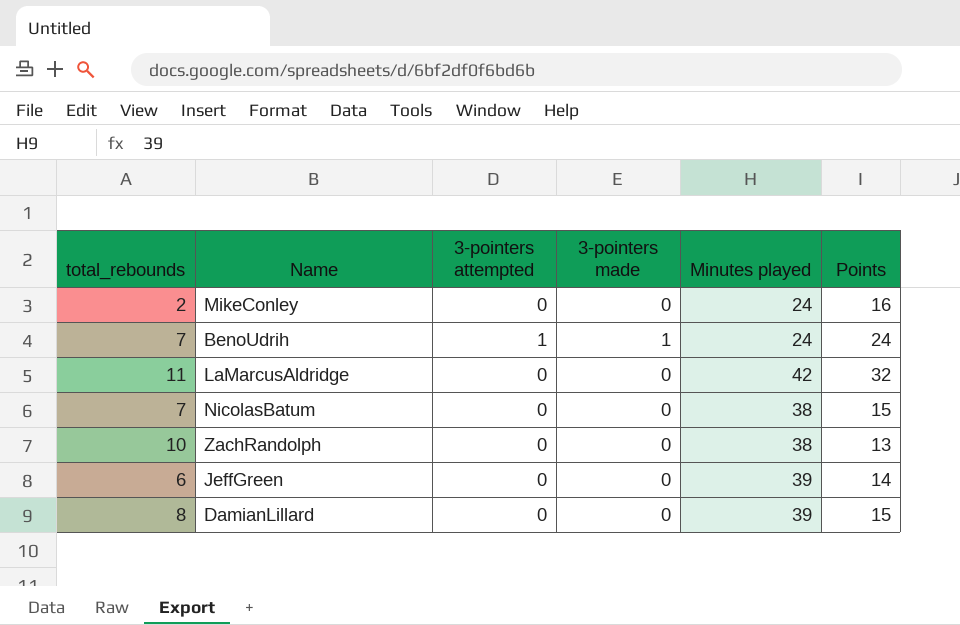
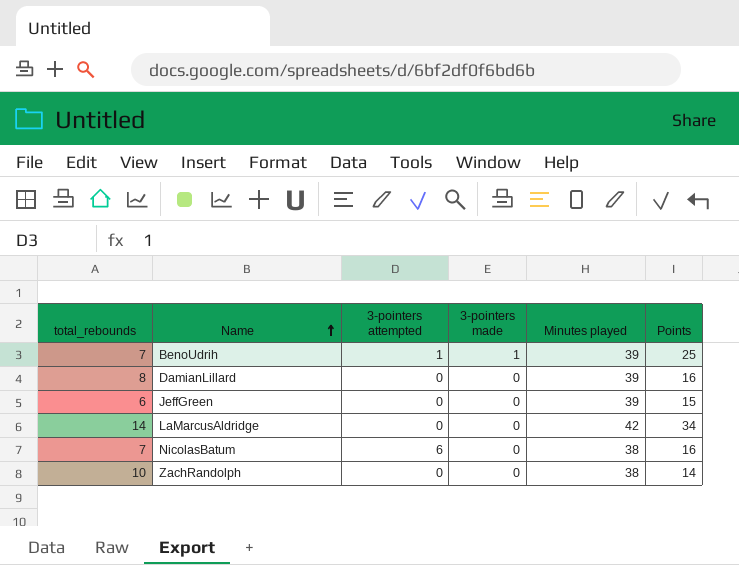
row order: none -> Name ascending
row MikeConley: 2 | 0 | 0 | 24 | 16 -> none
BenoUdrih | Minutes played: 24 -> 39
BenoUdrih | Points: 24 -> 25
DamianLillard | Points: 15 -> 16
JeffGreen | Points: 14 -> 15
LaMarcusAldridge | total_rebounds: 11 -> 14
LaMarcusAldridge | Points: 32 -> 34
NicolasBatum | 3-pointers attempted: 0 -> 6
NicolasBatum | Points: 15 -> 16
ZachRandolph | Points: 13 -> 14

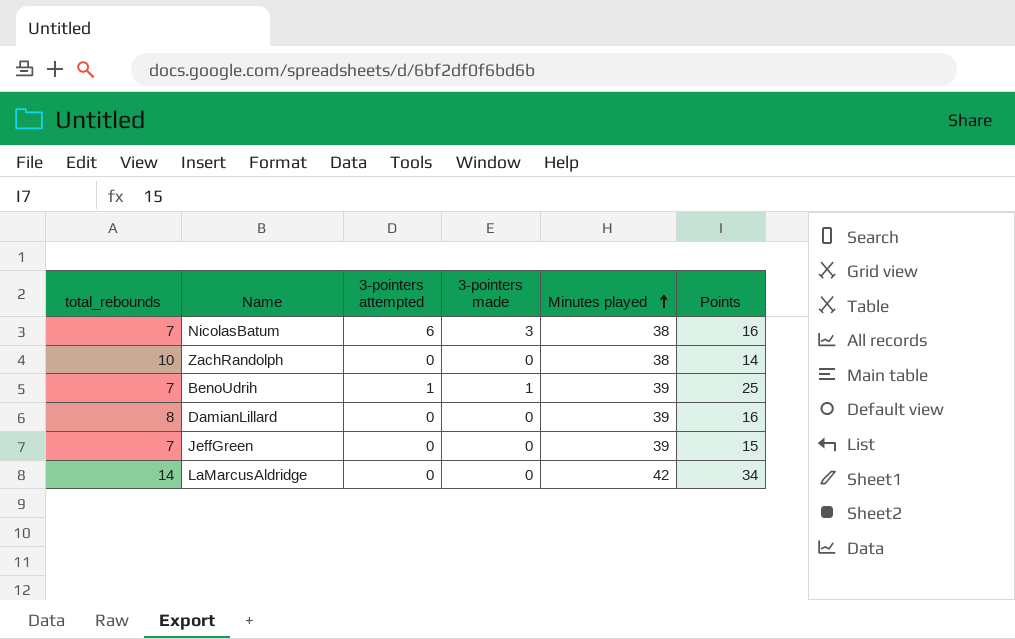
row order: Name ascending -> Minutes played ascending
NicolasBatum | 3-pointers made: 0 -> 3
JeffGreen | total_rebounds: 6 -> 7

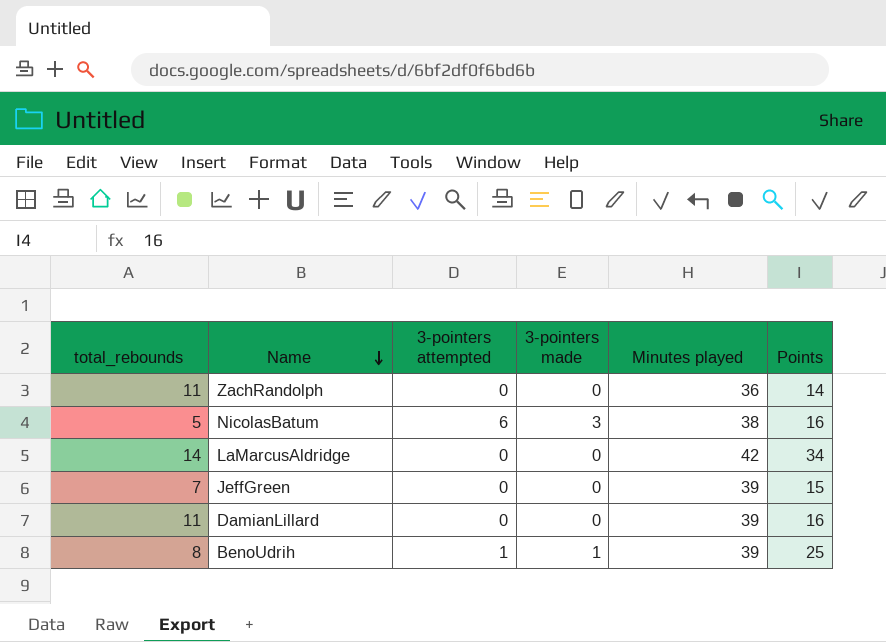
row order: Minutes played ascending -> Name descending
ZachRandolph | total_rebounds: 10 -> 11
ZachRandolph | Minutes played: 38 -> 36
NicolasBatum | total_rebounds: 7 -> 5
DamianLillard | total_rebounds: 8 -> 11
BenoUdrih | total_rebounds: 7 -> 8

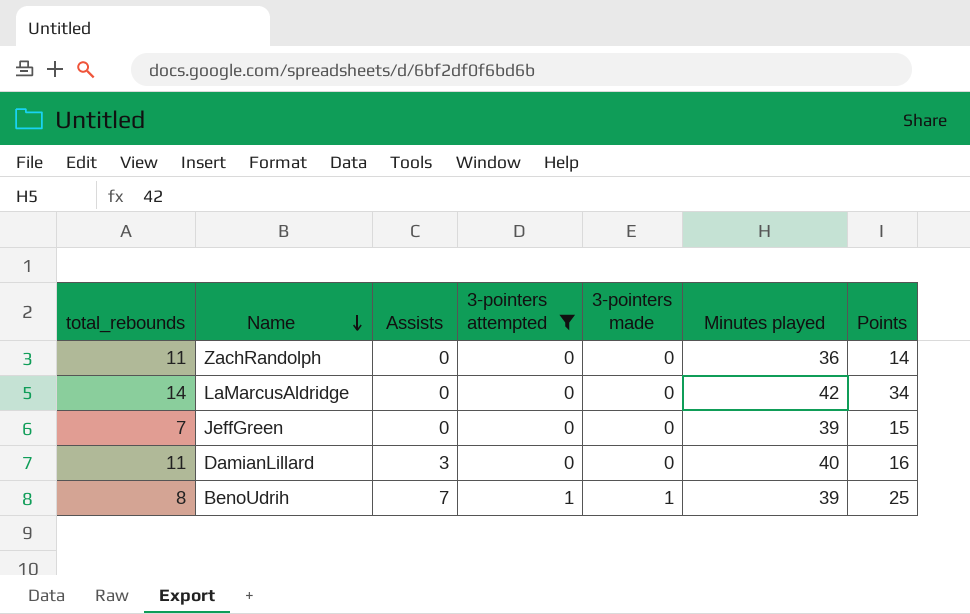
filter: none -> 3-pointers attempted != 6
column Assists | position: none -> 3
DamianLillard | Minutes played: 39 -> 40

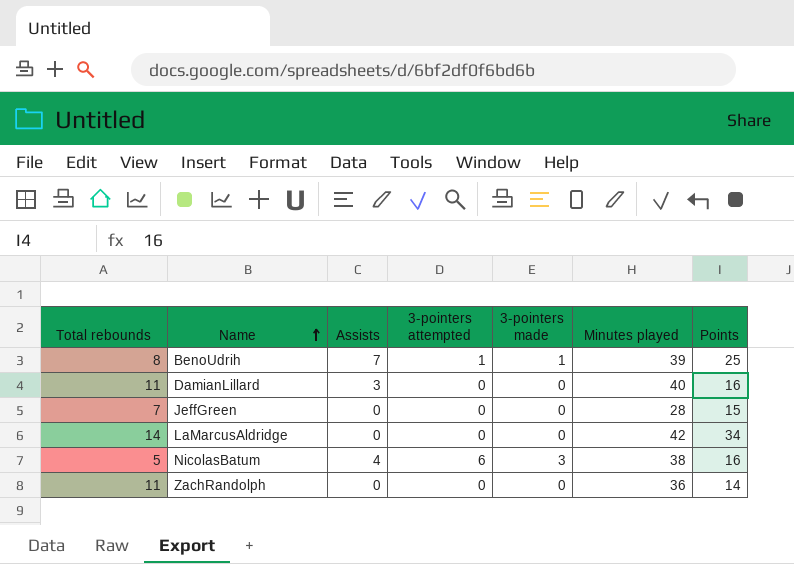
filter: 3-pointers attempted != 6 -> none
row order: Name descending -> Name ascending
column name: total_rebounds -> Total rebounds
JeffGreen | Minutes played: 39 -> 28

